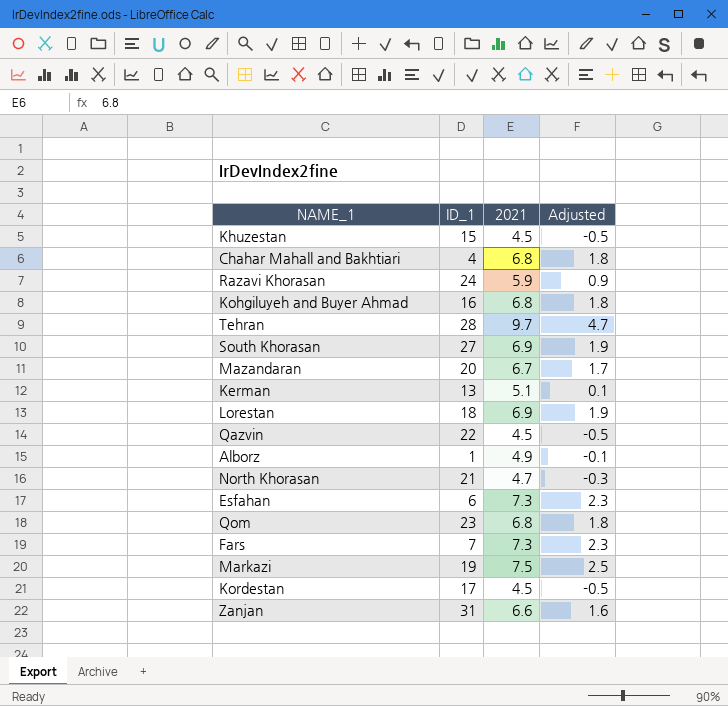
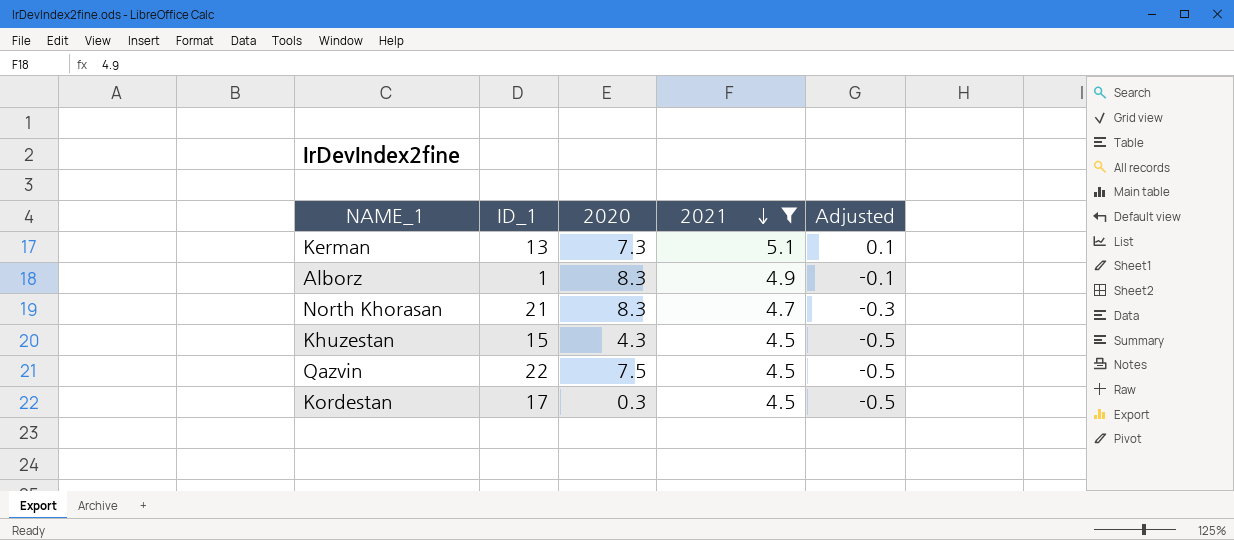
filter: none -> 2021 <= 5.1
row order: none -> 2021 descending
column 2020 | position: none -> 3

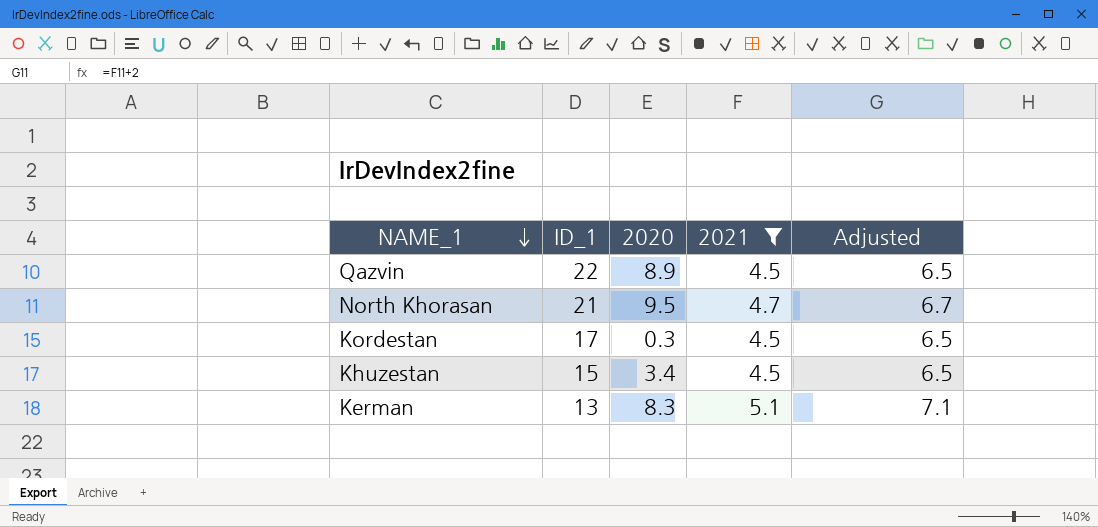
row order: 2021 descending -> NAME_1 descending
column Adjusted | formula: [2021] - 5 -> [2021] + 2
row Alborz: 1 | 8.3 | 4.9 | -0.1 -> none
Qazvin | 2020: 7.5 -> 8.9
North Khorasan | 2020: 8.3 -> 9.5
Khuzestan | 2020: 4.3 -> 3.4
Kerman | 2020: 7.3 -> 8.3

